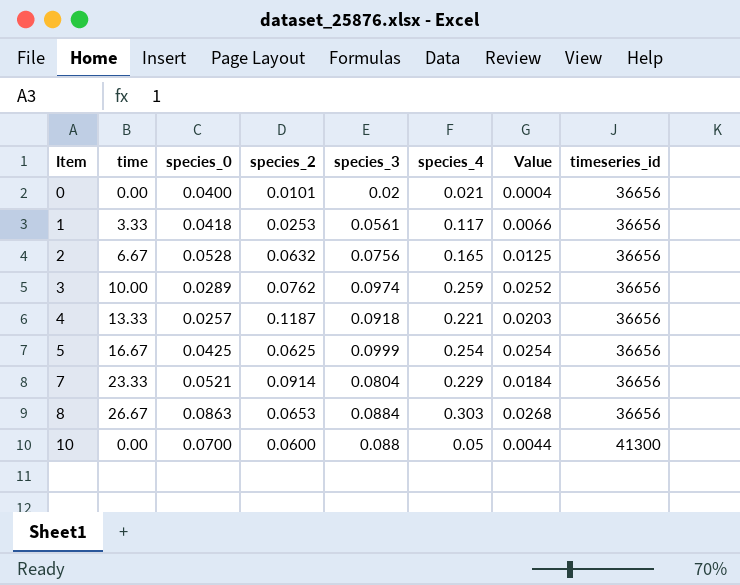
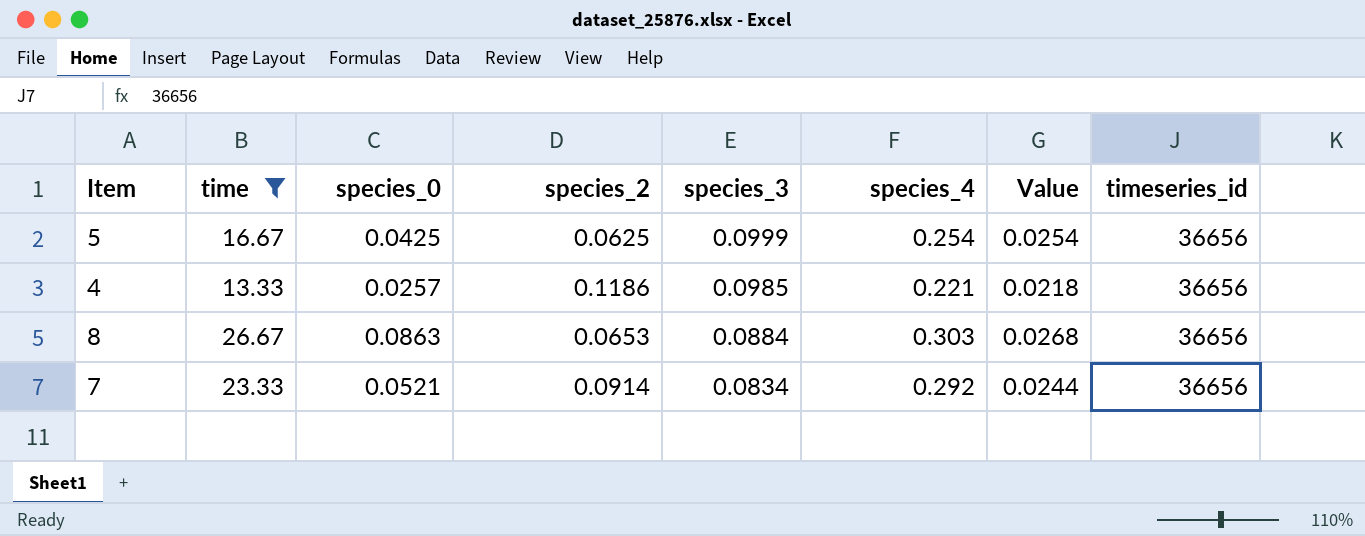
filter: none -> time >= 13.33
row order: Item ascending -> species_3 descending
4 | species_2: 0.1187 -> 0.1186
4 | species_3: 0.0918 -> 0.0985
4 | Value: 0.0203 -> 0.0218
7 | species_3: 0.0804 -> 0.0834
7 | species_4: 0.229 -> 0.292
7 | Value: 0.0184 -> 0.0244

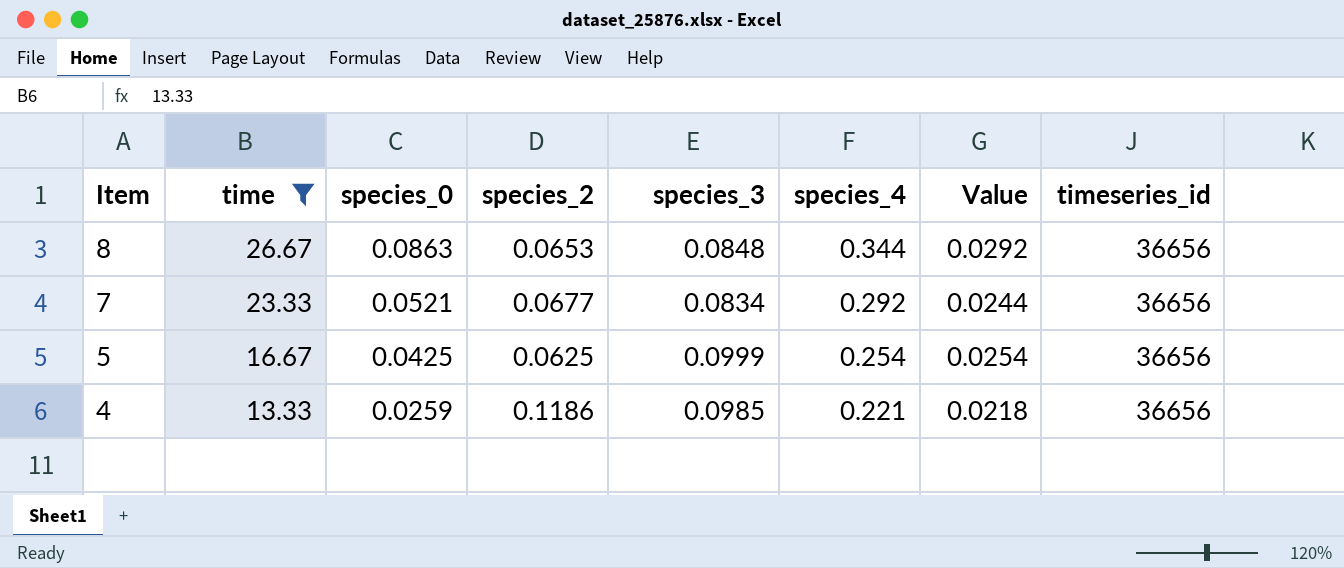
row order: species_3 descending -> Item descending
8 | species_3: 0.0884 -> 0.0848
8 | species_4: 0.303 -> 0.344
8 | Value: 0.0268 -> 0.0292
7 | species_2: 0.0914 -> 0.0677
4 | species_0: 0.0257 -> 0.0259

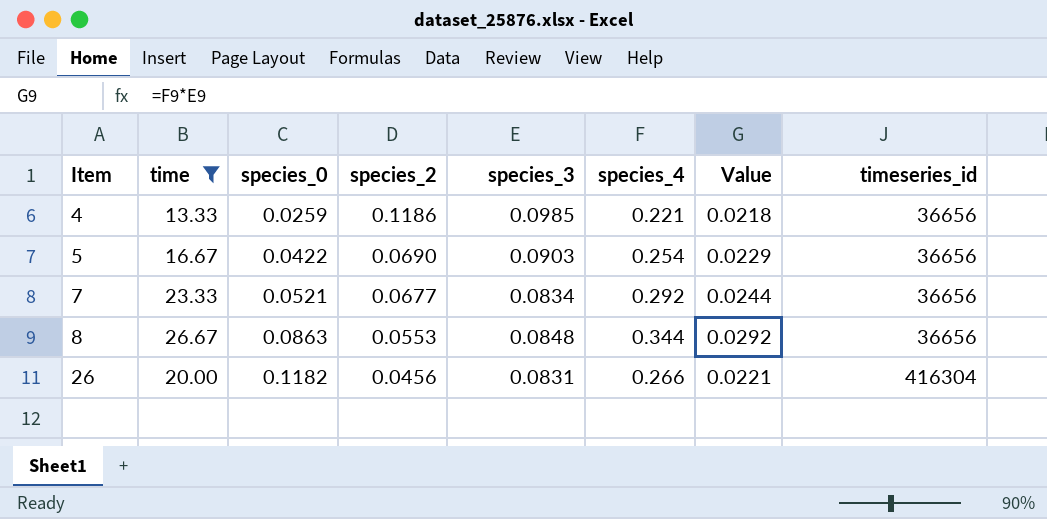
row order: Item descending -> Item ascending
5 | species_0: 0.0425 -> 0.0422
5 | species_2: 0.0625 -> 0.0690
5 | species_3: 0.0999 -> 0.0903
5 | Value: 0.0254 -> 0.0229
8 | species_2: 0.0653 -> 0.0553
row 26: none -> 20.00 | 0.1182 | 0.0456 | 0.0831 | 0.266 | 0.0221 | 416304

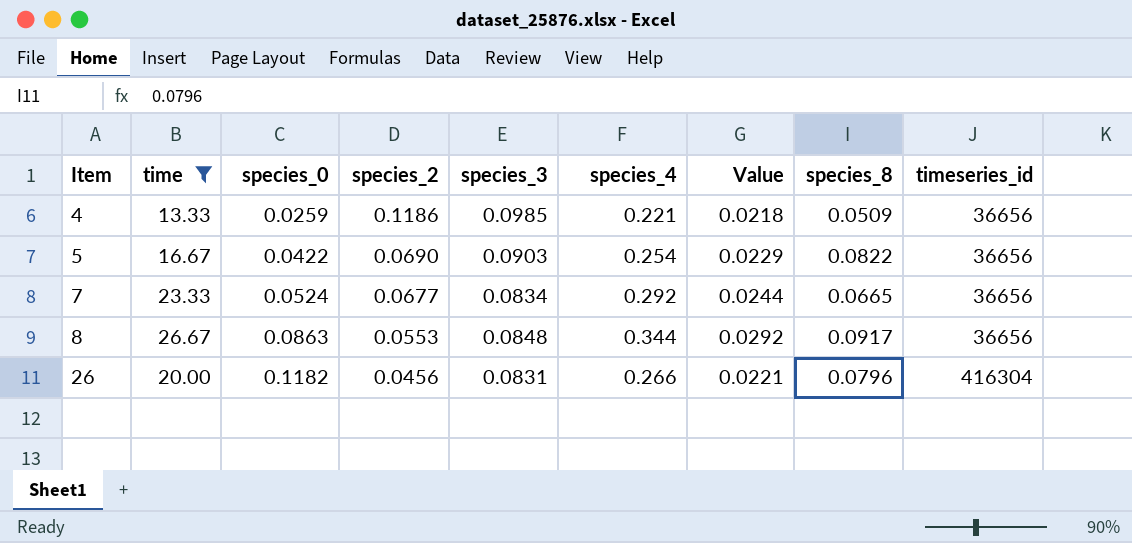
column species_8 | position: none -> 8
7 | species_0: 0.0521 -> 0.0524

